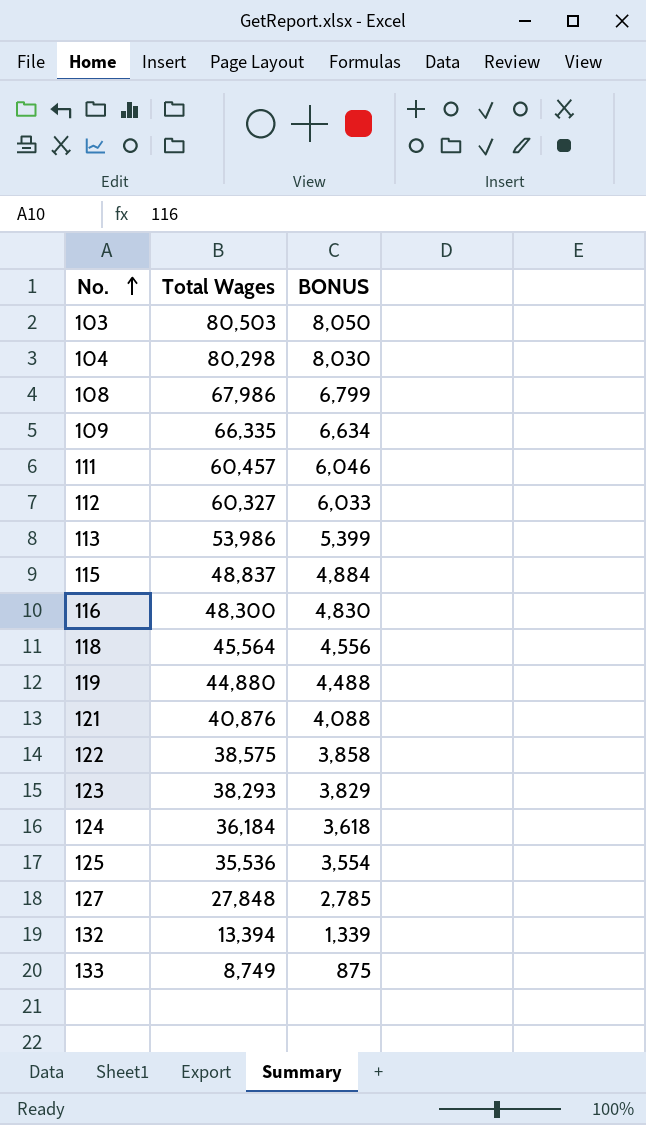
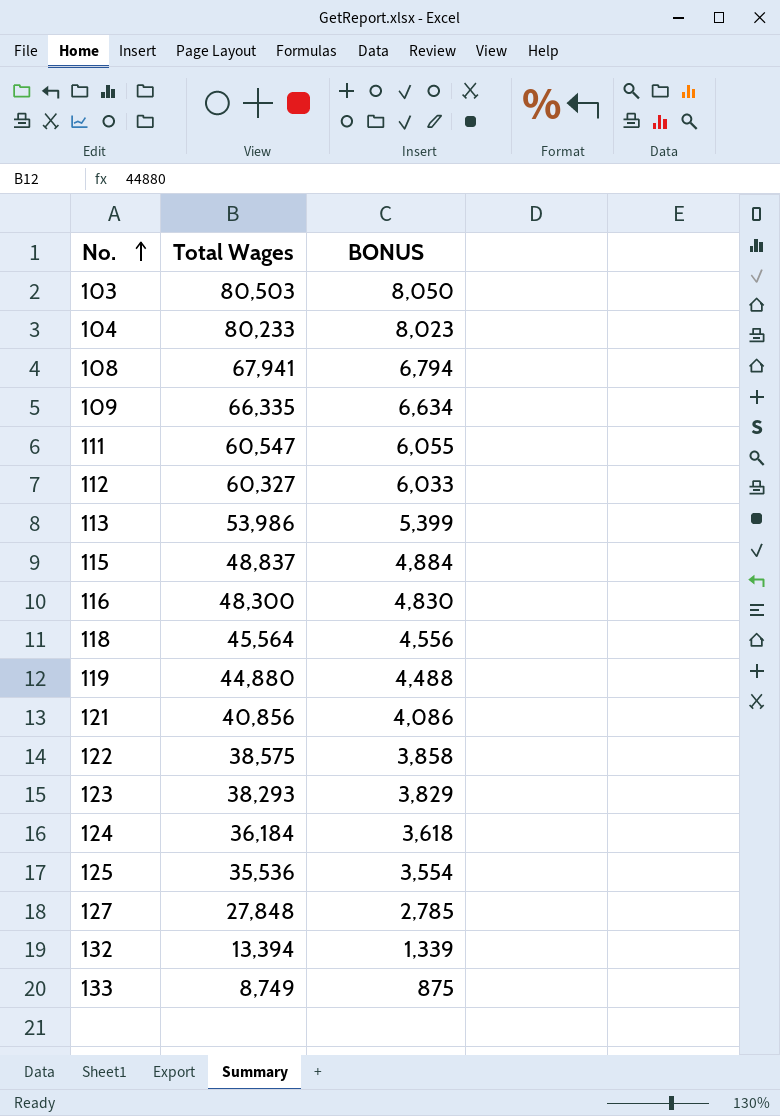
104 | Total Wages: 80,298 -> 80,233
104 | BONUS: 8,030 -> 8,023
108 | Total Wages: 67,986 -> 67,941
108 | BONUS: 6,799 -> 6,794
111 | Total Wages: 60,457 -> 60,547
111 | BONUS: 6,046 -> 6,055
121 | Total Wages: 40,876 -> 40,856
121 | BONUS: 4,088 -> 4,086

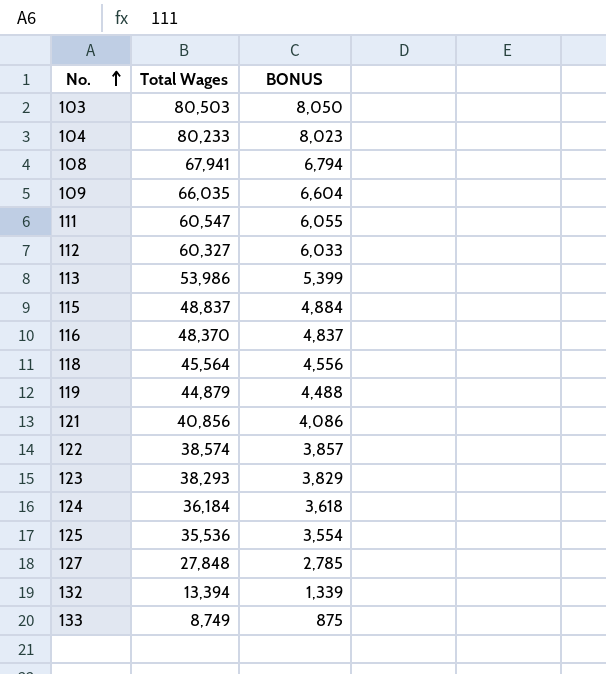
109 | Total Wages: 66,335 -> 66,035
109 | BONUS: 6,634 -> 6,604
116 | Total Wages: 48,300 -> 48,370
116 | BONUS: 4,830 -> 4,837
119 | Total Wages: 44,880 -> 44,879
122 | Total Wages: 38,575 -> 38,574
122 | BONUS: 3,858 -> 3,857

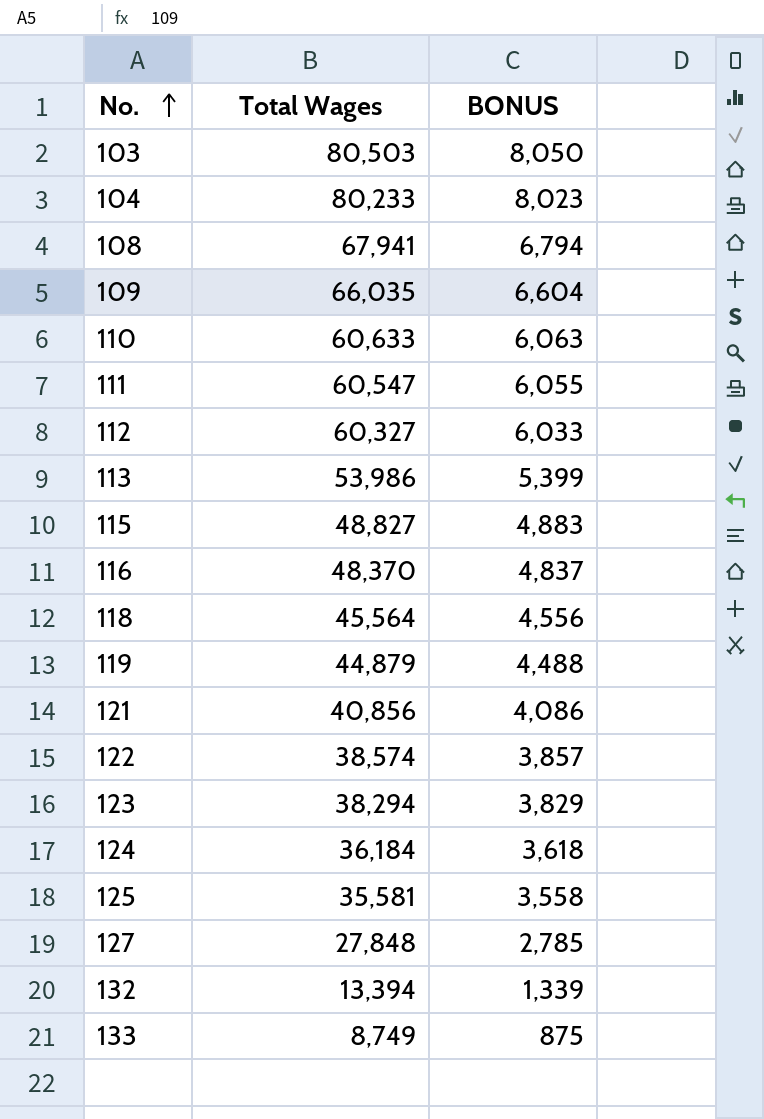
row 110: none -> 60,633 | 6,063
115 | Total Wages: 48,837 -> 48,827
115 | BONUS: 4,884 -> 4,883
123 | Total Wages: 38,293 -> 38,294
125 | Total Wages: 35,536 -> 35,581
125 | BONUS: 3,554 -> 3,558

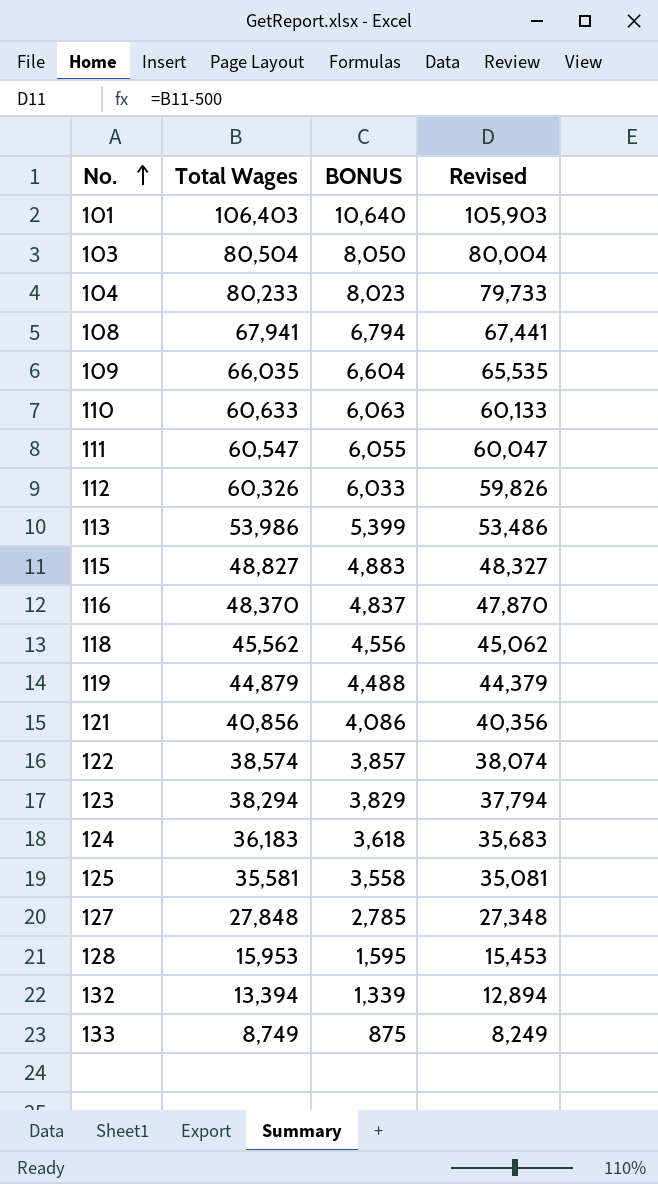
column Revised | formula: none -> [Total Wages] - 500
row 101: none -> 106,403 | 10,640 | 105,903
103 | Total Wages: 80,503 -> 80,504
112 | Total Wages: 60,327 -> 60,326
118 | Total Wages: 45,564 -> 45,562
124 | Total Wages: 36,184 -> 36,183
row 128: none -> 15,953 | 1,595 | 15,453

